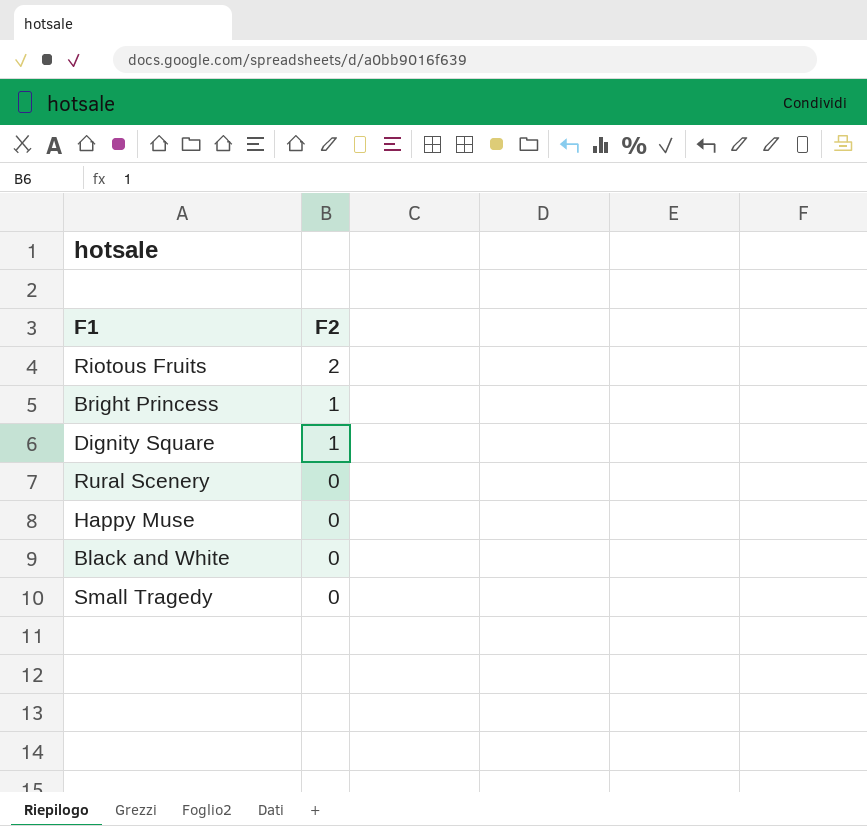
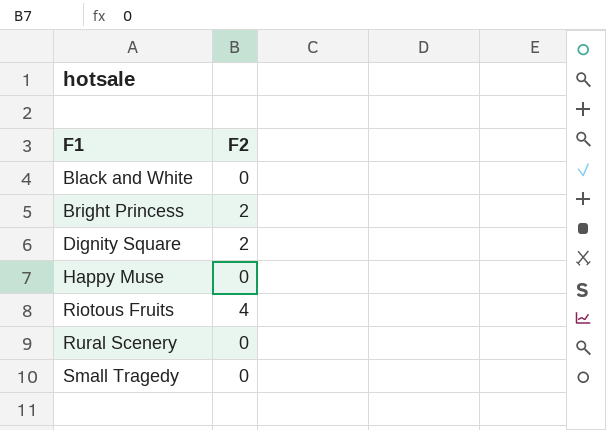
row order: F2 descending -> F1 ascending
Bright Princess | F2: 1 -> 2
Dignity Square | F2: 1 -> 2
Riotous Fruits | F2: 2 -> 4

